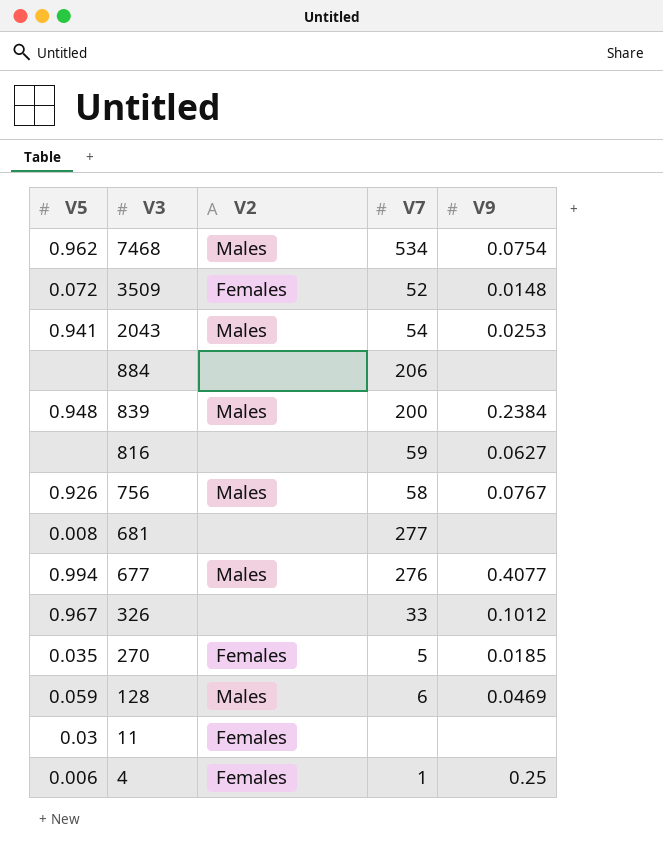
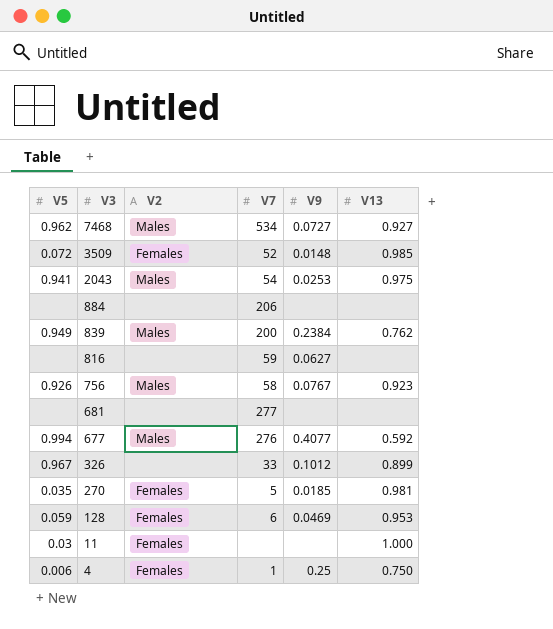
column V13 | position: none -> 6
7468 | V9: 0.0754 -> 0.0727
839 | V5: 0.948 -> 0.949
681 | V5: 0.008 -> none
128 | V2: Males -> Females

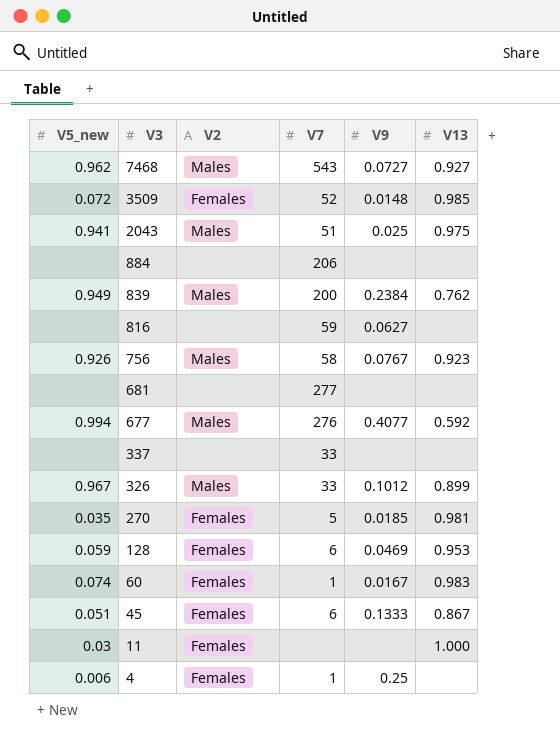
column name: V5 -> V5_new
7468 | V7: 534 -> 543
2043 | V7: 54 -> 51
2043 | V9: 0.0253 -> 0.025
row 337: none -> none | none | 33 | none | none
326 | V2: none -> Males
row 60: none -> 0.074 | Females | 1 | 0.0167 | 0.983
row 45: none -> 0.051 | Females | 6 | 0.1333 | 0.867
4 | V13: 0.750 -> none

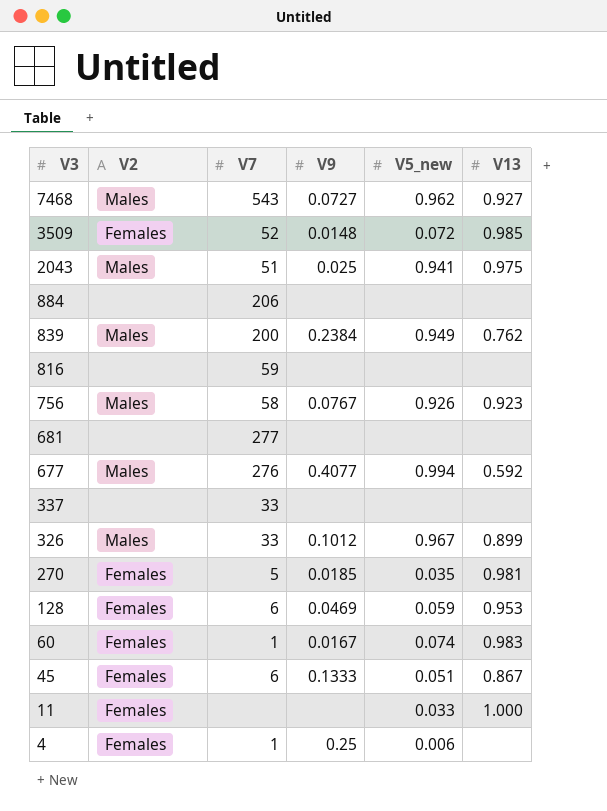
column V5_new | position: 1 -> 5
816 | V9: 0.0627 -> none
11 | V5_new: 0.03 -> 0.033

